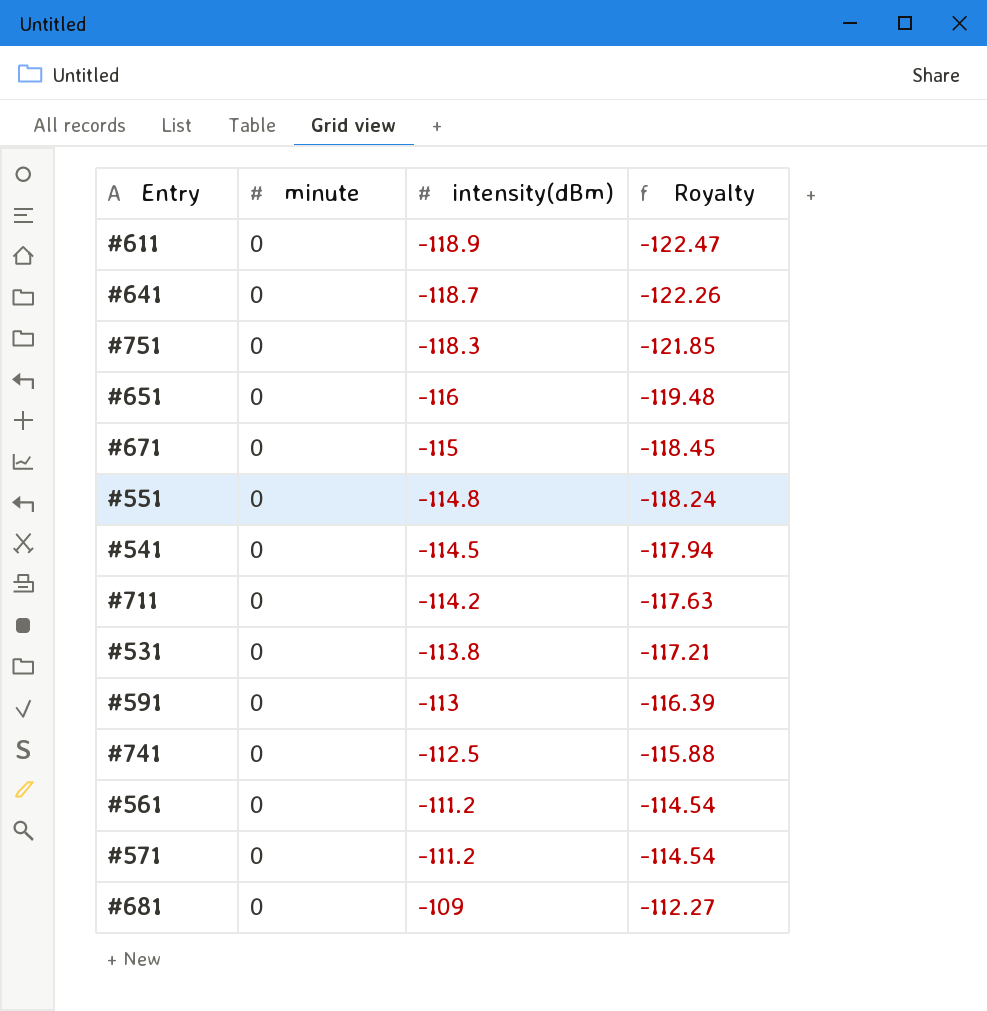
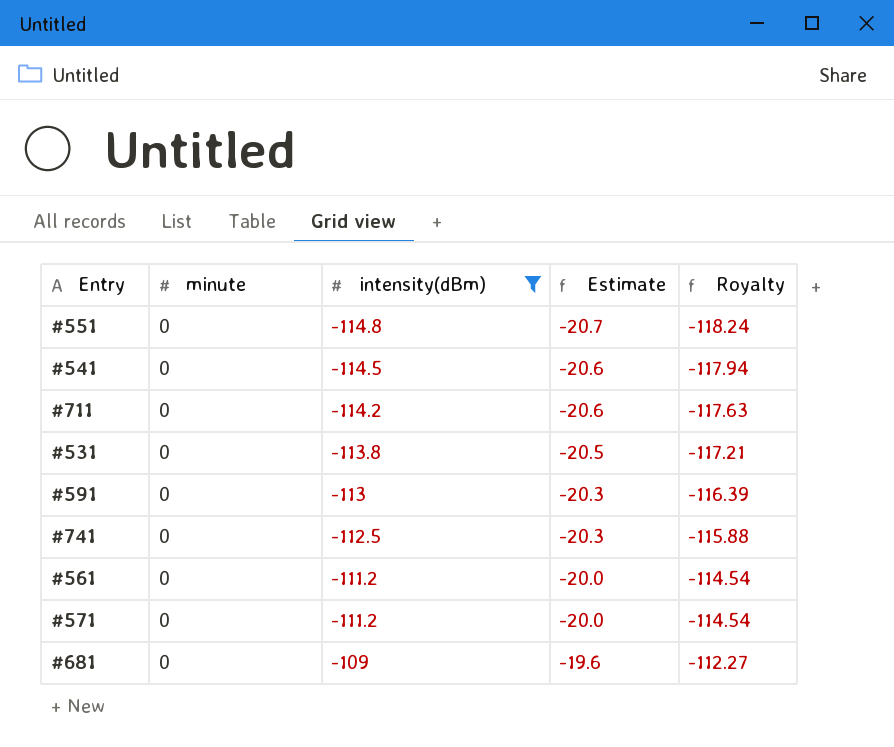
filter: none -> intensity(dBm) >= -114.8
column Estimate | formula: none -> [intensity(dBm)] * 0.18

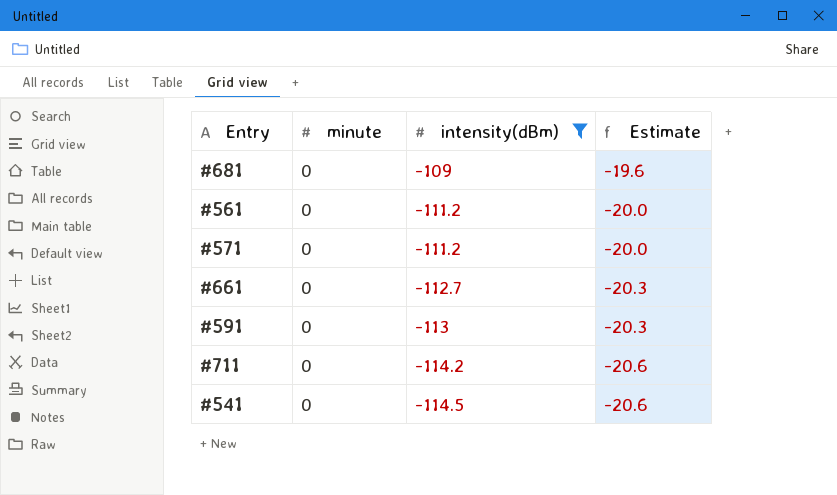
row order: intensity(dBm) ascending -> intensity(dBm) descending
column Royalty | formula: [intensity(dBm)] * 1.03 -> none
row #551: 0 | -114.8 | -20.7 | -118.24 -> none
row #531: 0 | -113.8 | -20.5 | -117.21 -> none
row #741: 0 | -112.5 | -20.3 | -115.88 -> none
row #661: none -> 0 | -112.7 | -20.3

